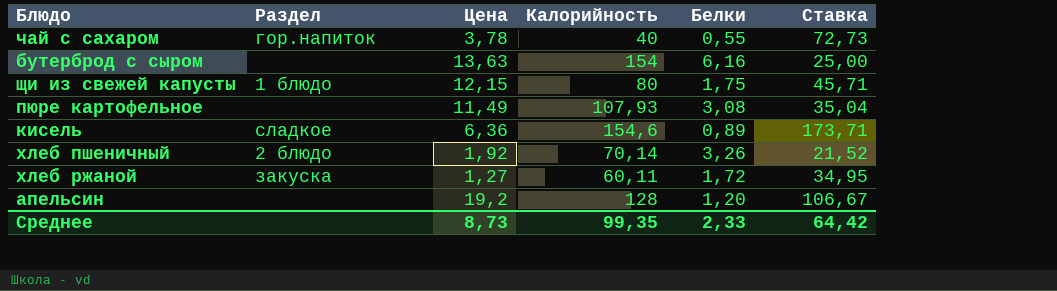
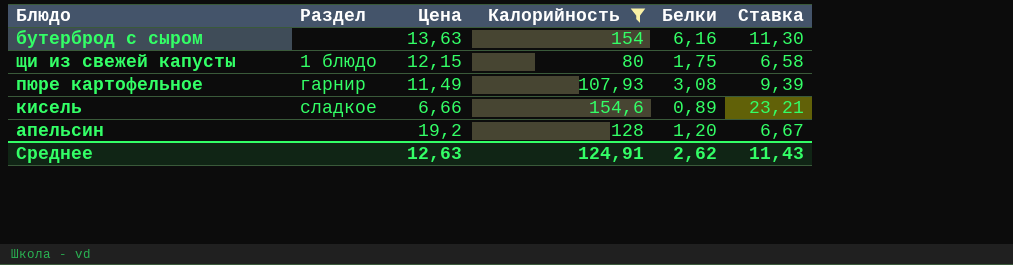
filter: none -> Калорийность >= 80
column Ставка | formula: [Калорийность] / [Белки] -> [Калорийность] / [Цена]
пюре картофельное | Раздел: none -> гарнир
кисель | Цена: 6,36 -> 6,66
Среднее | Цена: 8,73 -> 12,63
Среднее | Калорийность: 99,35 -> 124,91
Среднее | Белки: 2,33 -> 2,62
Среднее | Ставка: 64,42 -> 11,43

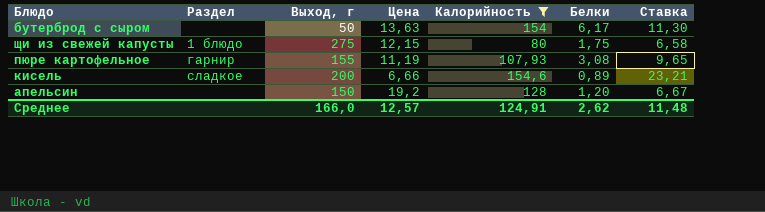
column Выход, г | position: none -> 3
бутерброд с сыром | Белки: 6,16 -> 6,17
пюре картофельное | Цена: 11,49 -> 11,19
пюре картофельное | Ставка: 9,39 -> 9,65
Среднее | Цена: 12,63 -> 12,57
Среднее | Ставка: 11,43 -> 11,48

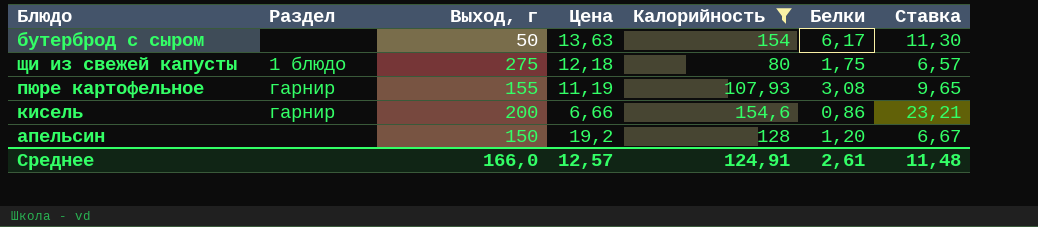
щи из свежей капусты | Цена: 12,15 -> 12,18
щи из свежей капусты | Ставка: 6,58 -> 6,57
кисель | Раздел: сладкое -> гарнир
кисель | Белки: 0,89 -> 0,86
Среднее | Белки: 2,62 -> 2,61

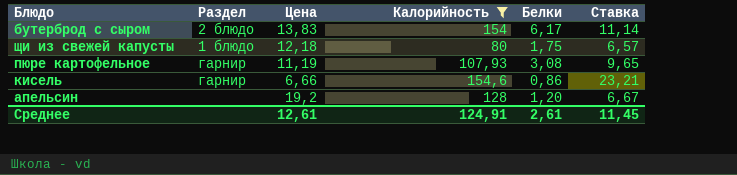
column Выход, г | position: 3 -> none
бутерброд с сыром | Раздел: none -> 2 блюдо
бутерброд с сыром | Цена: 13,63 -> 13,83
бутерброд с сыром | Ставка: 11,30 -> 11,14
Среднее | Цена: 12,57 -> 12,61
Среднее | Ставка: 11,48 -> 11,45

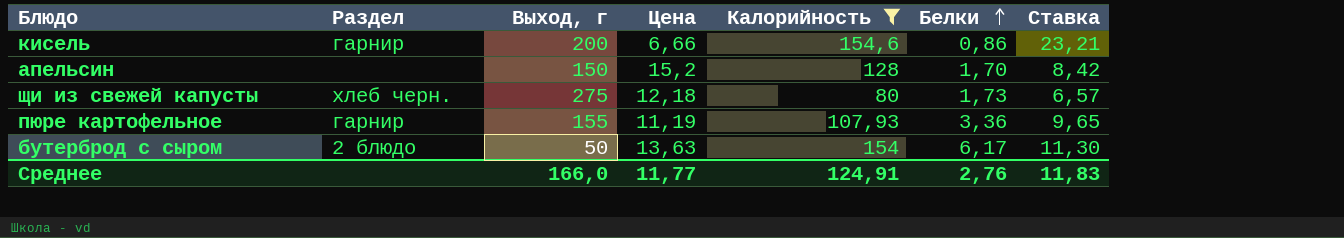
row order: none -> Белки ascending
column Выход, г | position: none -> 3
апельсин | Цена: 19,2 -> 15,2
апельсин | Белки: 1,20 -> 1,70
апельсин | Ставка: 6,67 -> 8,42
щи из свежей капусты | Раздел: 1 блюдо -> хлеб черн.
щи из свежей капусты | Белки: 1,75 -> 1,73
пюре картофельное | Белки: 3,08 -> 3,36
бутерброд с сыром | Цена: 13,83 -> 13,63
бутерброд с сыром | Ставка: 11,14 -> 11,30
Среднее | Цена: 12,61 -> 11,77
Среднее | Белки: 2,61 -> 2,76
Среднее | Ставка: 11,45 -> 11,83

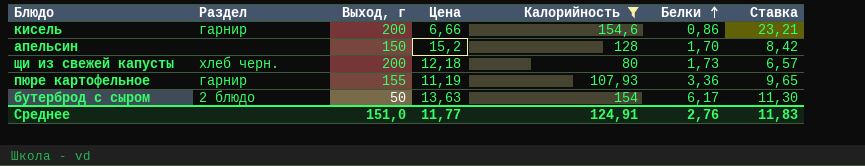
щи из свежей капусты | Выход, г: 275 -> 200
Среднее | Выход, г: 166,0 -> 151,0

